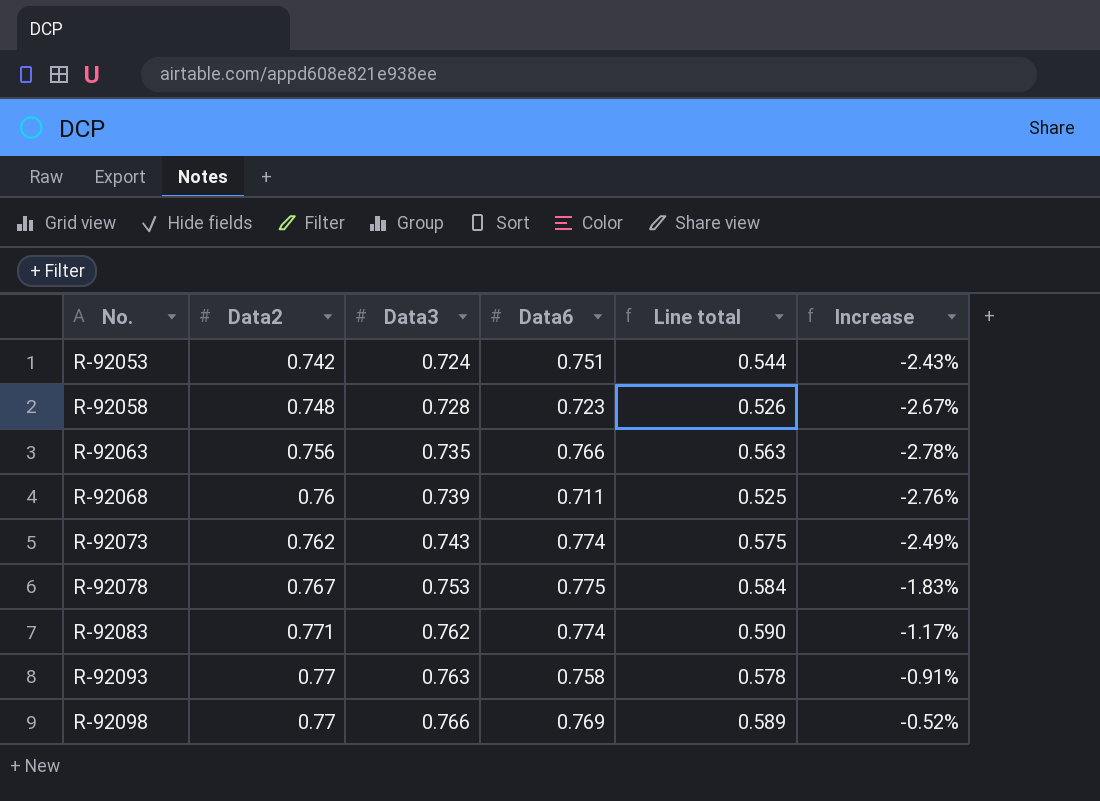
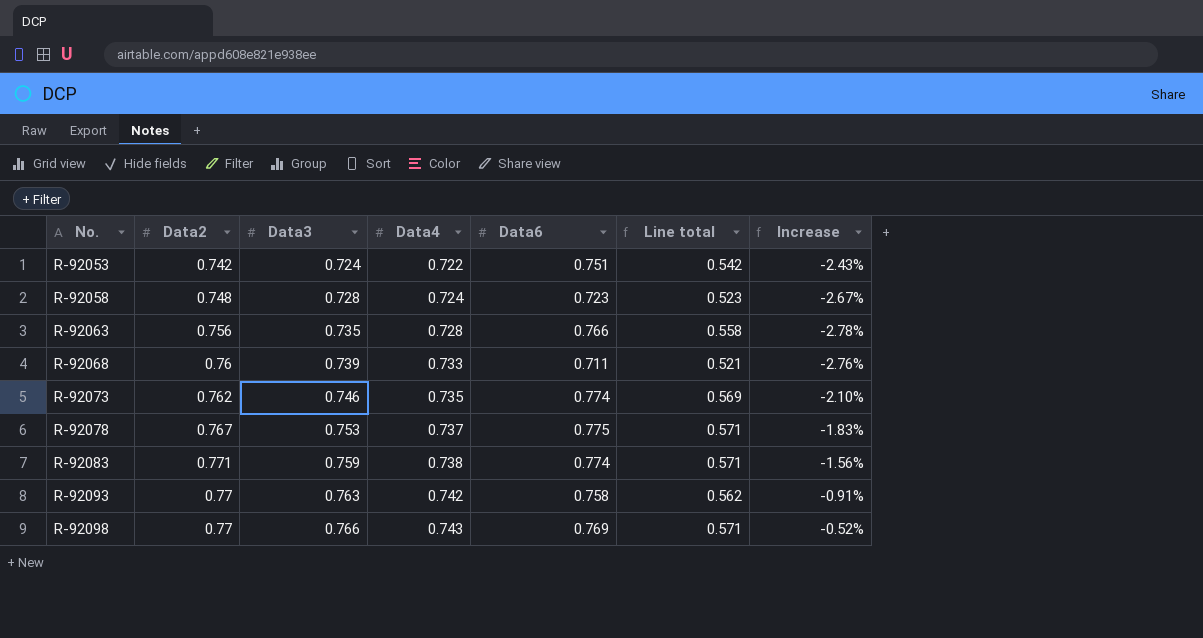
column Data4 | position: none -> 4
column Line total | formula: [Data3] * [Data6] -> [Data4] * [Data6]
R-92073 | Data3: 0.743 -> 0.746
R-92073 | Increase: -2.49% -> -2.10%
R-92083 | Data3: 0.762 -> 0.759
R-92083 | Increase: -1.17% -> -1.56%

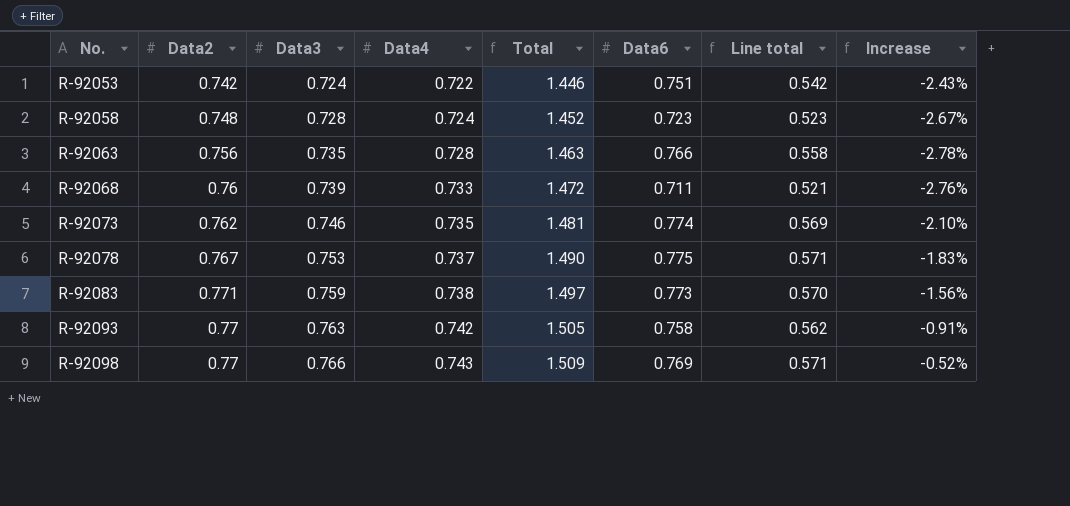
column Total | formula: none -> [Data3] + [Data4]
R-92083 | Data6: 0.774 -> 0.773
R-92083 | Line total: 0.571 -> 0.570

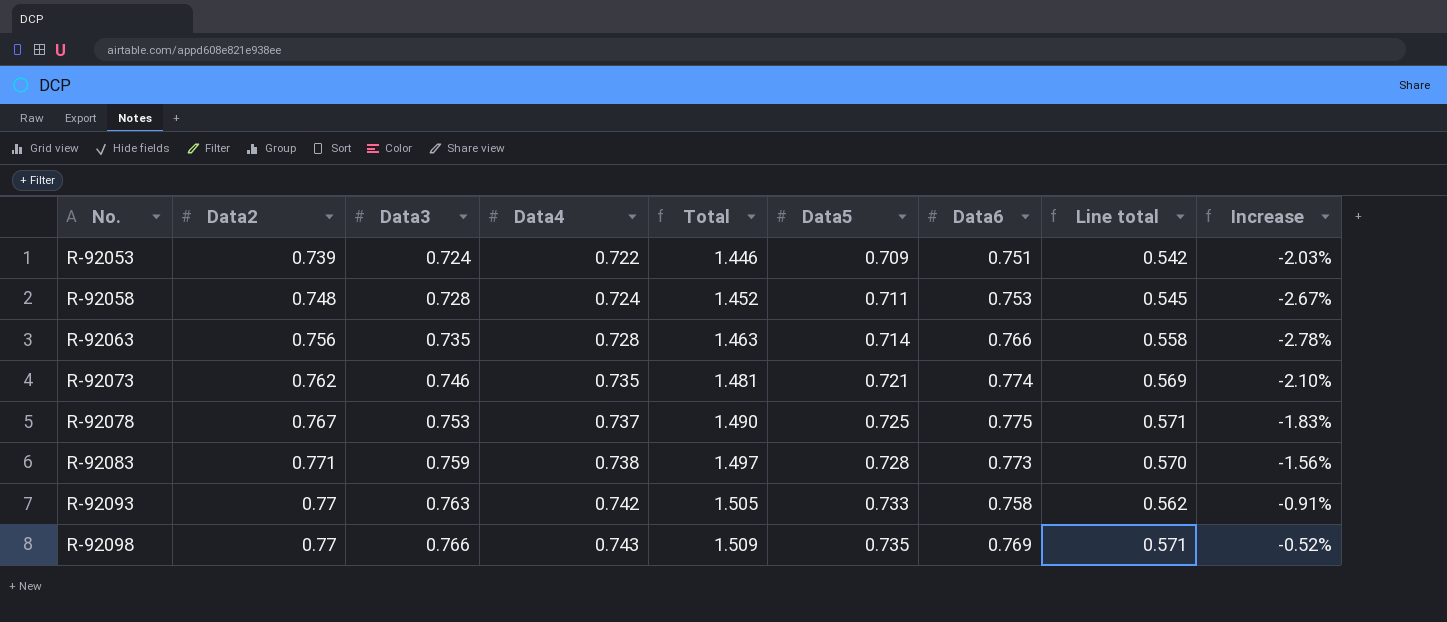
column Data5 | position: none -> 6
row R-92068: 0.76 | 0.739 | 0.733 | 1.472 | 0.711 | 0.521 | -2.76% -> none
R-92053 | Data2: 0.742 -> 0.739
R-92053 | Increase: -2.43% -> -2.03%
R-92058 | Data6: 0.723 -> 0.753
R-92058 | Line total: 0.523 -> 0.545

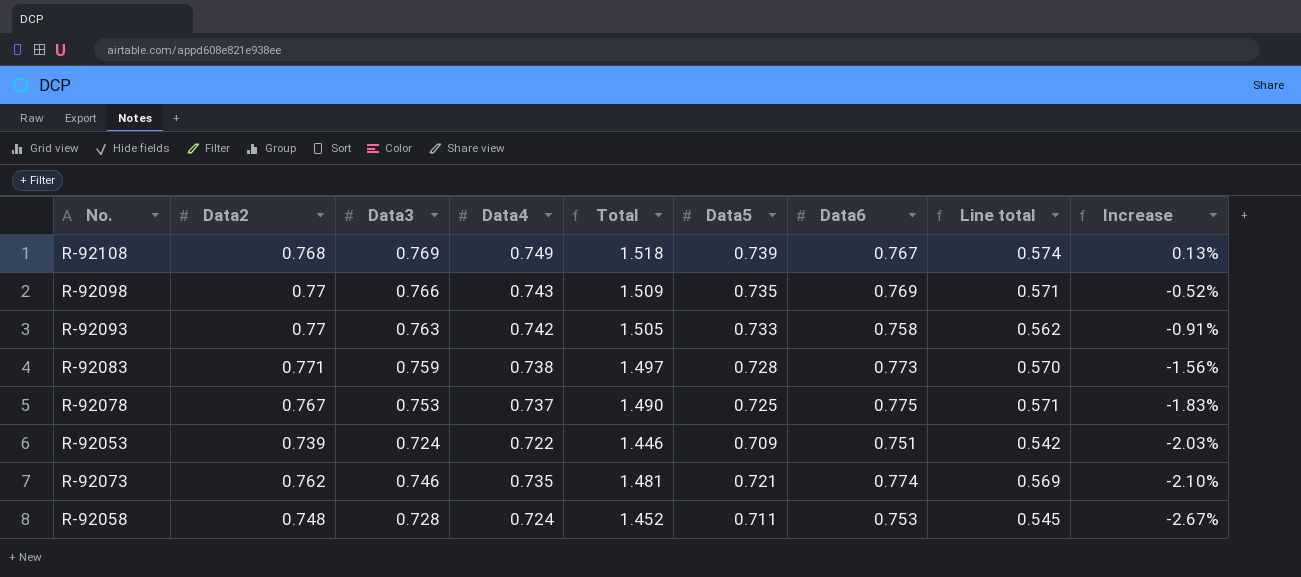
row order: No. ascending -> Increase descending
row R-92063: 0.756 | 0.735 | 0.728 | 1.463 | 0.714 | 0.766 | 0.558 | -2.78% -> none
row R-92108: none -> 0.768 | 0.769 | 0.749 | 1.518 | 0.739 | 0.767 | 0.574 | 0.13%

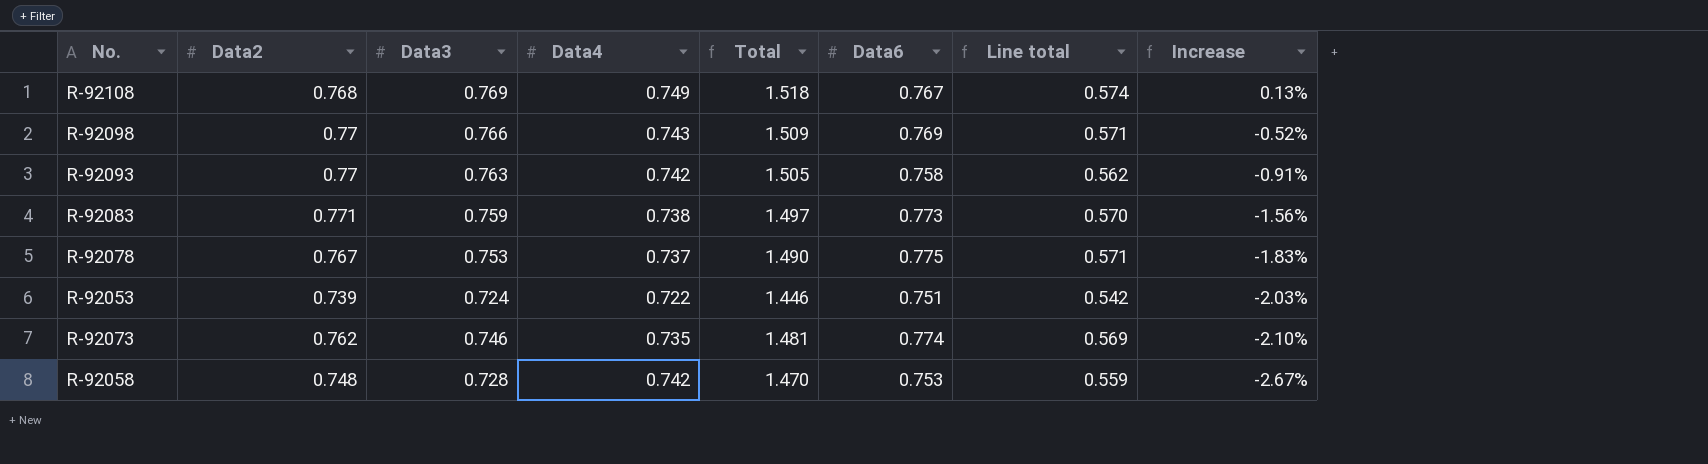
column Data5 | position: 6 -> none
R-92058 | Data4: 0.724 -> 0.742
R-92058 | Total: 1.452 -> 1.470
R-92058 | Line total: 0.545 -> 0.559

